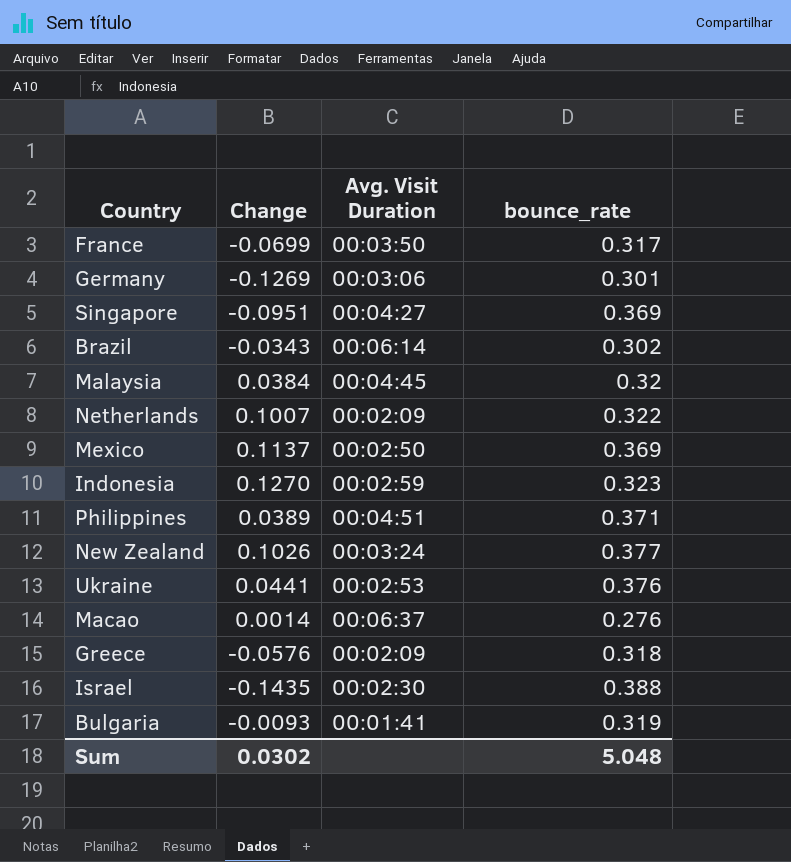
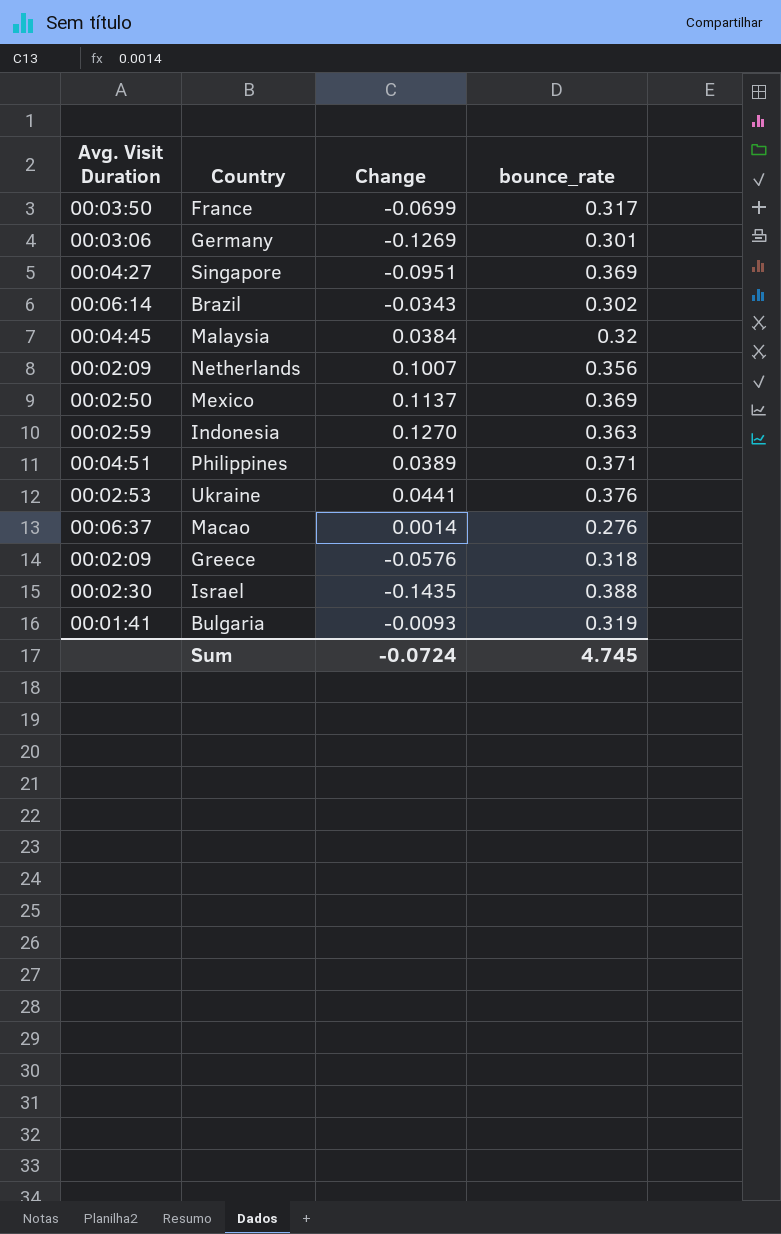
column Avg. Visit Duration | position: 3 -> 1
row New Zealand: 0.1026 | 00:03:24 | 0.377 -> none
Netherlands | bounce_rate: 0.322 -> 0.356
Indonesia | bounce_rate: 0.323 -> 0.363
Sum | Change: 0.0302 -> -0.0724
Sum | bounce_rate: 5.048 -> 4.745

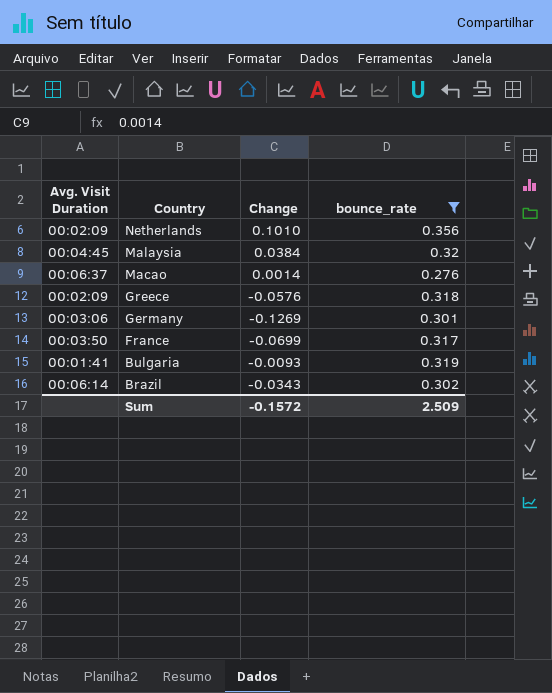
filter: none -> bounce_rate <= 0.356
row order: none -> Country descending
Netherlands | Change: 0.1007 -> 0.1010
Sum | Change: -0.0724 -> -0.1572
Sum | bounce_rate: 4.745 -> 2.509

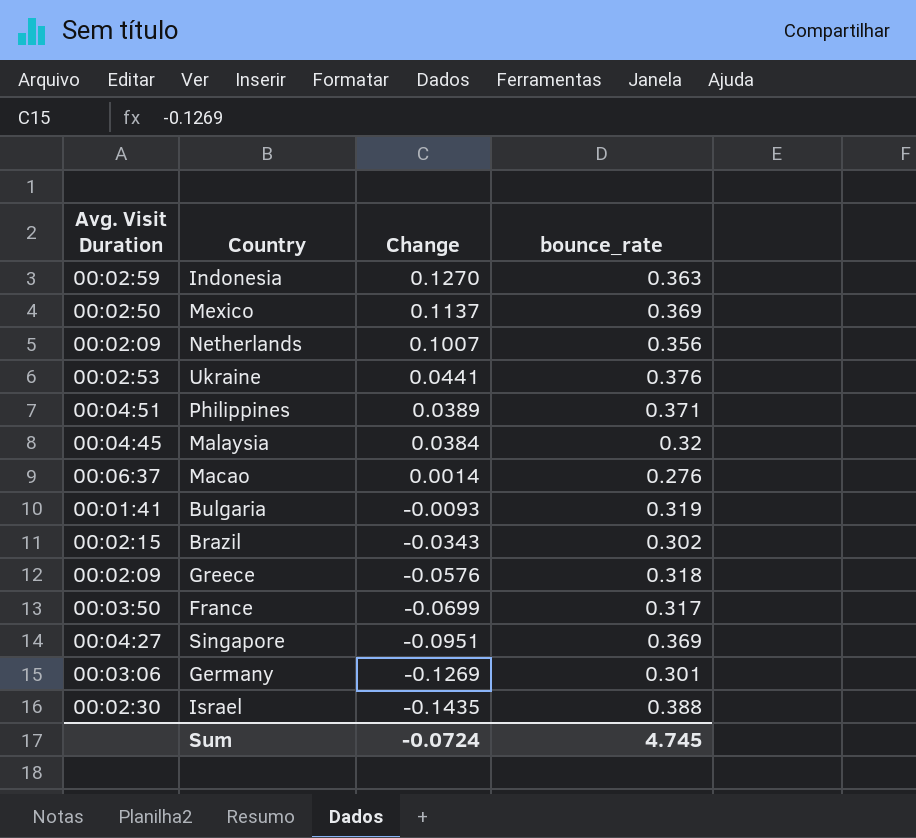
filter: bounce_rate <= 0.356 -> none
row order: Country descending -> Change descending
Netherlands | Change: 0.1010 -> 0.1007
Brazil | Avg. Visit Duration: 00:06:14 -> 00:02:15
Sum | Change: -0.1572 -> -0.0724
Sum | bounce_rate: 2.509 -> 4.745

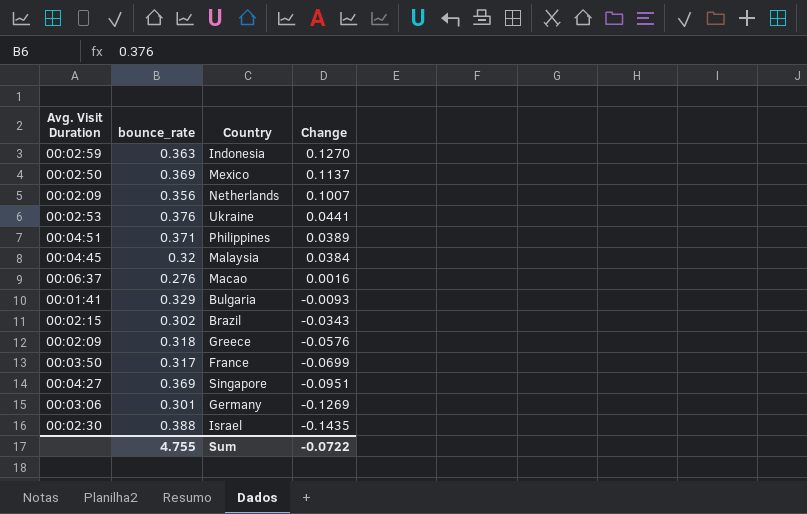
column bounce_rate | position: 4 -> 2
Macao | Change: 0.0014 -> 0.0016
Bulgaria | bounce_rate: 0.319 -> 0.329
Sum | bounce_rate: 4.745 -> 4.755
Sum | Change: -0.0724 -> -0.0722

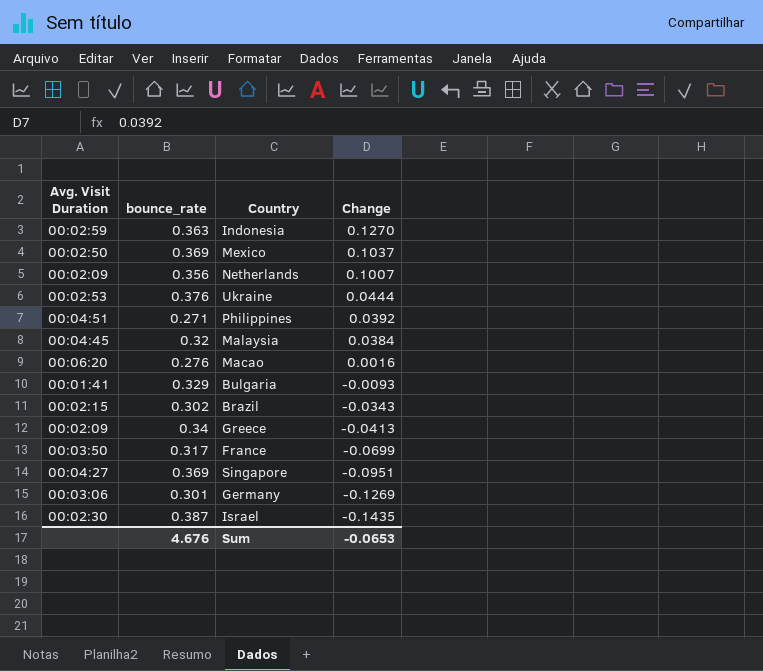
Mexico | Change: 0.1137 -> 0.1037
Ukraine | Change: 0.0441 -> 0.0444
Philippines | bounce_rate: 0.371 -> 0.271
Philippines | Change: 0.0389 -> 0.0392
Macao | Avg. Visit Duration: 00:06:37 -> 00:06:20
Greece | bounce_rate: 0.318 -> 0.34
Greece | Change: -0.0576 -> -0.0413
Israel | bounce_rate: 0.388 -> 0.387
Sum | bounce_rate: 4.755 -> 4.676
Sum | Change: -0.0722 -> -0.0653

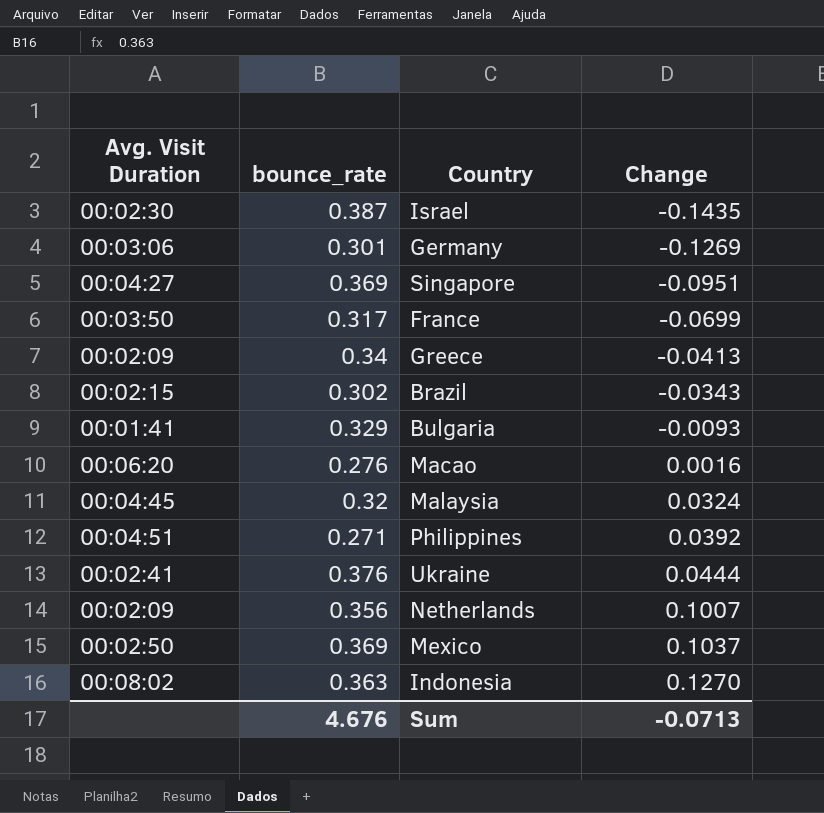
row order: Change descending -> Change ascending
Malaysia | Change: 0.0384 -> 0.0324
Ukraine | Avg. Visit Duration: 00:02:53 -> 00:02:41
Indonesia | Avg. Visit Duration: 00:02:59 -> 00:08:02
Sum | Change: -0.0653 -> -0.0713

